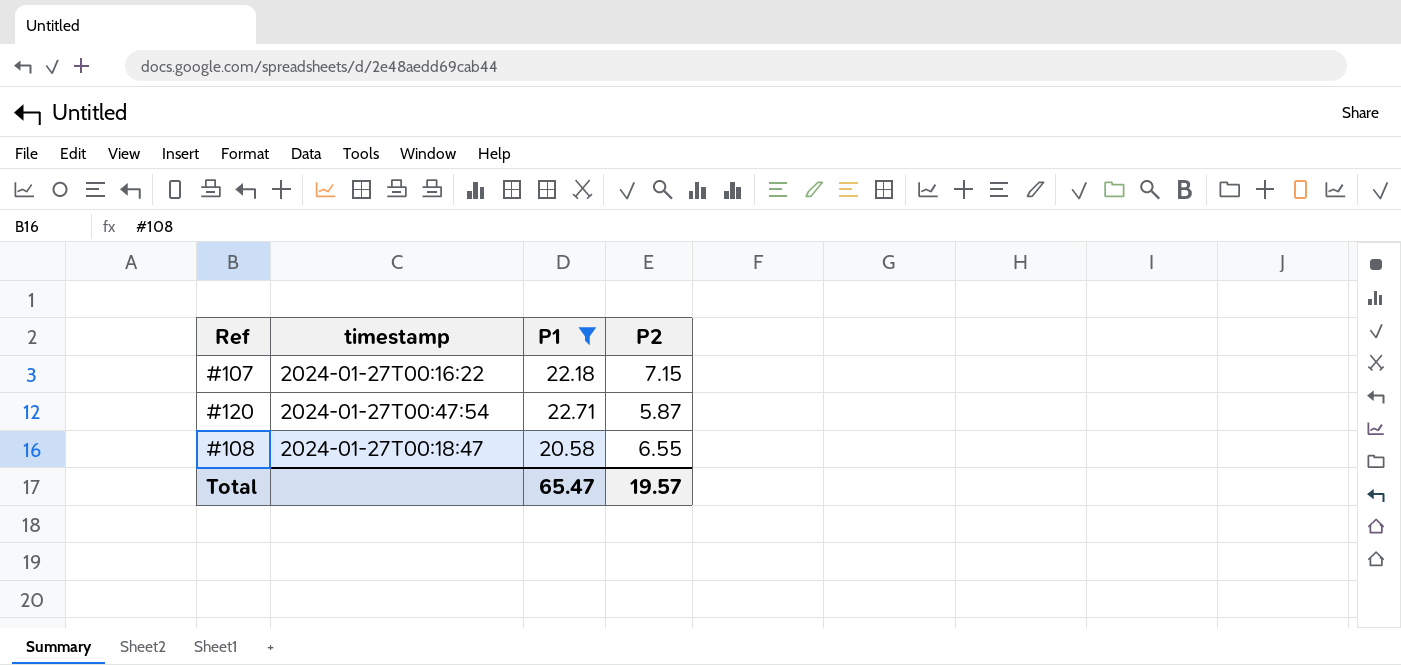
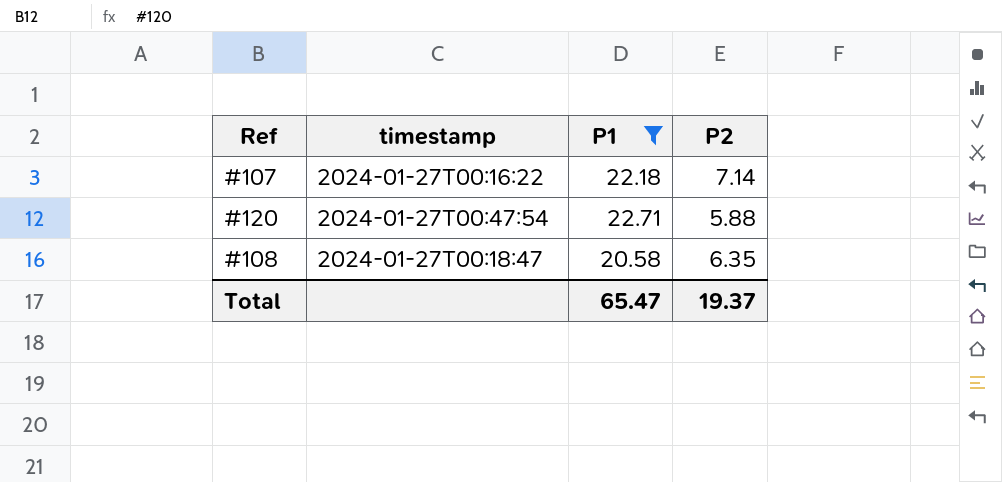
#107 | P2: 7.15 -> 7.14
#120 | P2: 5.87 -> 5.88
#108 | P2: 6.55 -> 6.35
Total | P2: 19.57 -> 19.37

